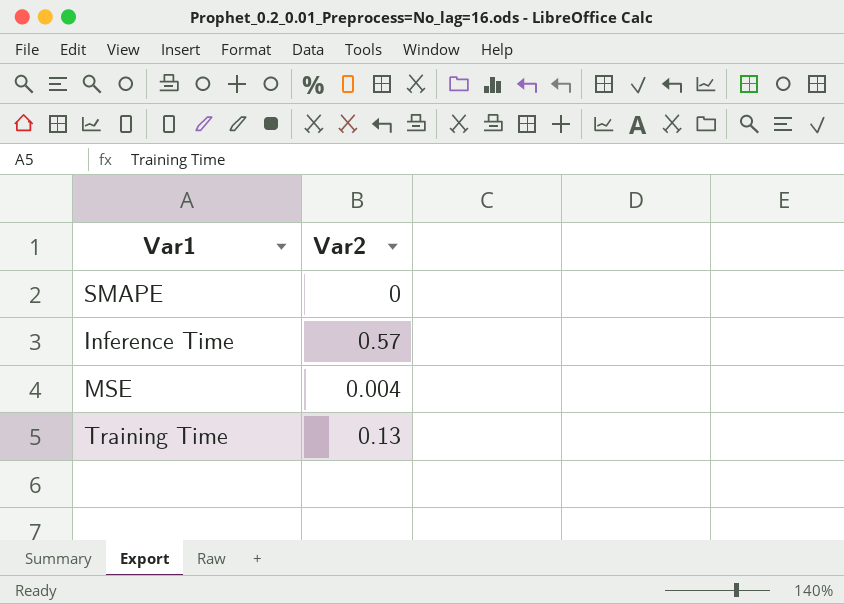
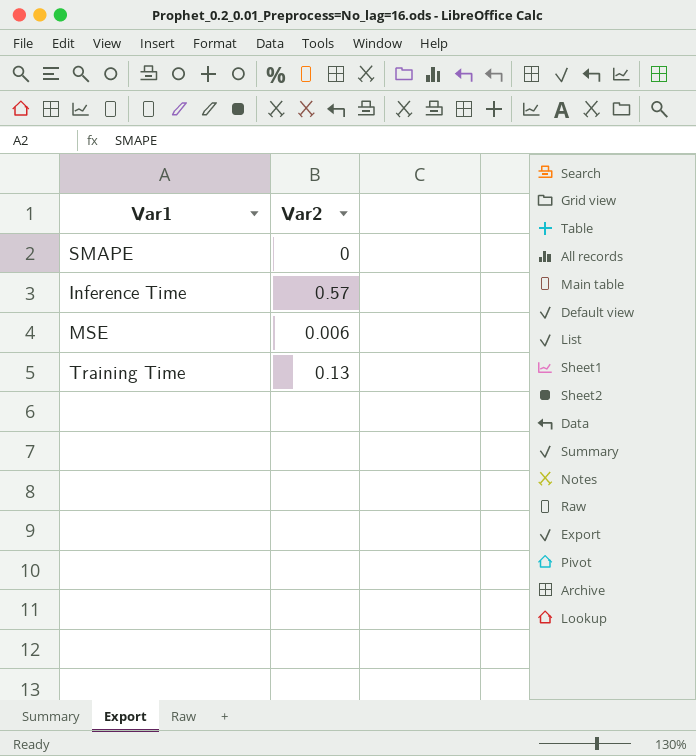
MSE | Var2: 0.004 -> 0.006

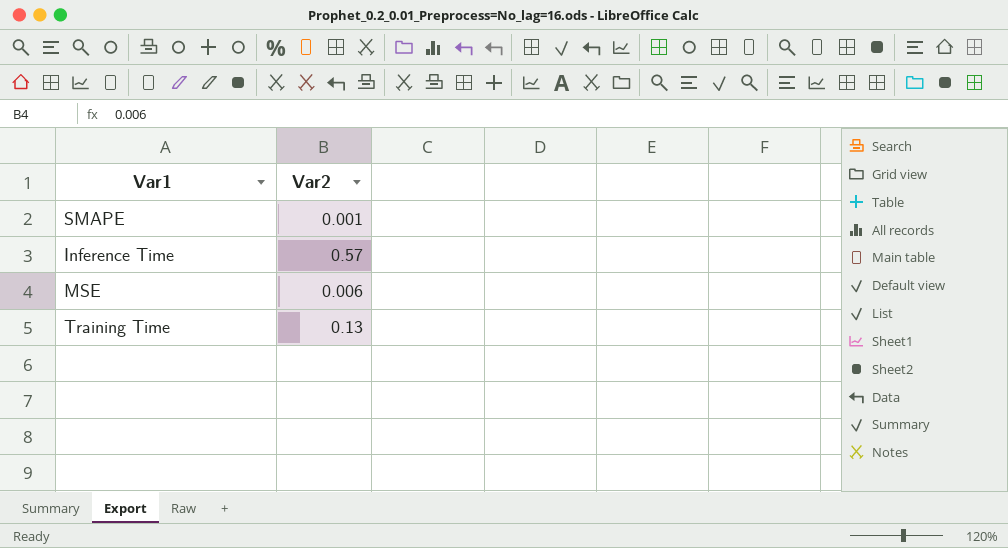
SMAPE | Var2: 0 -> 0.001

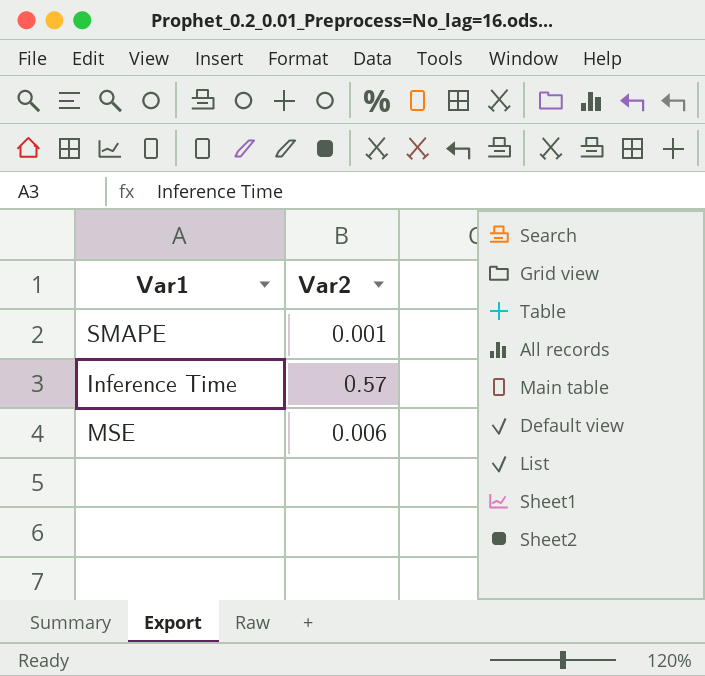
row Training Time: 0.13 -> none

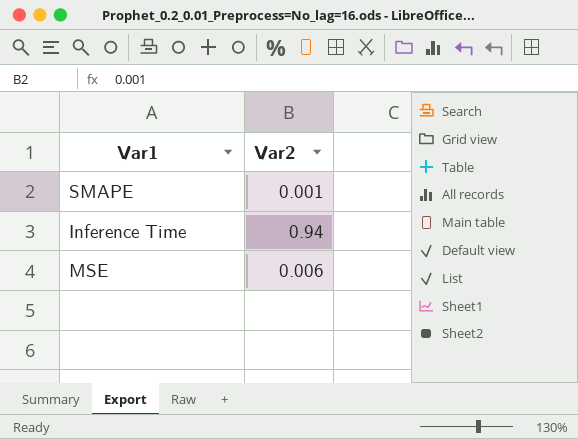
Inference Time | Var2: 0.57 -> 0.94

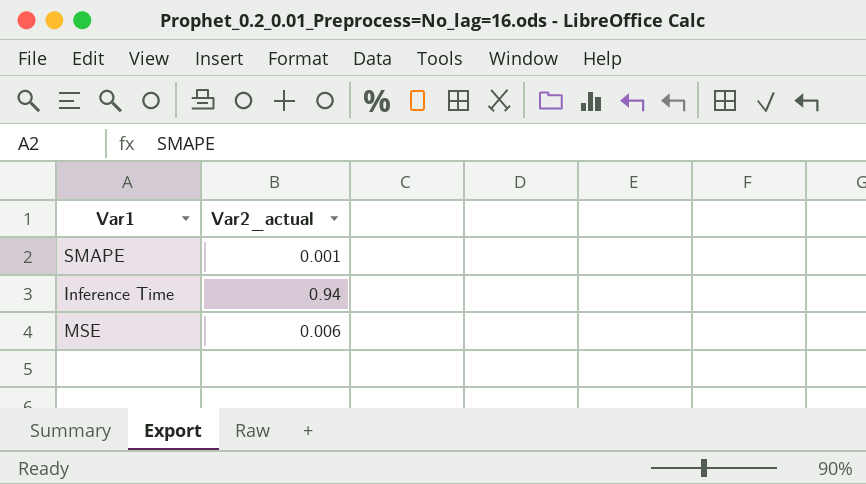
column name: Var2 -> Var2_actual

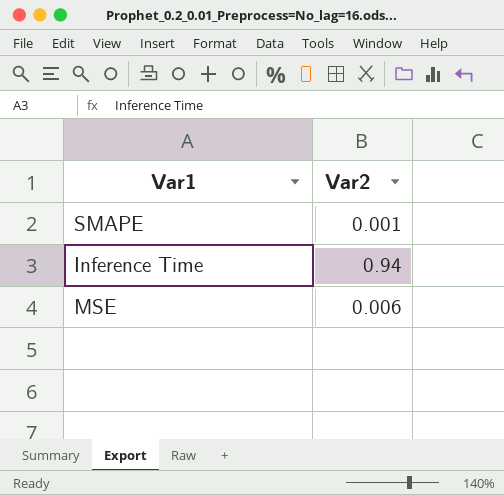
column name: Var2_actual -> Var2

